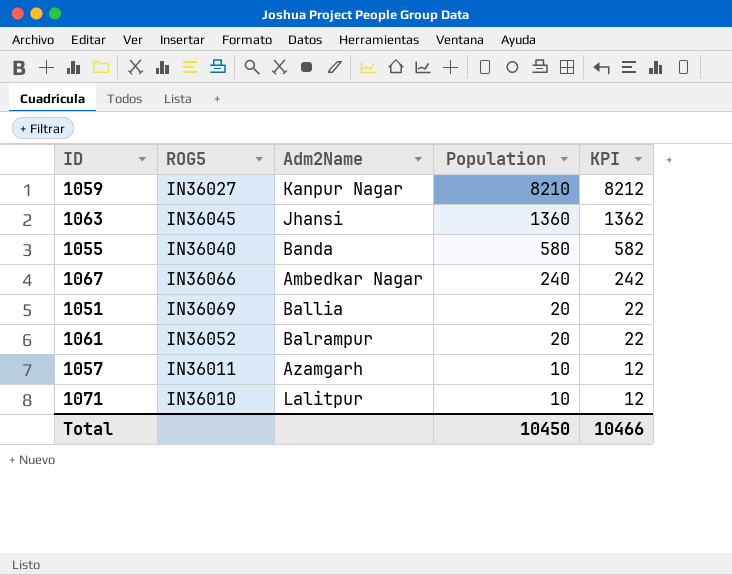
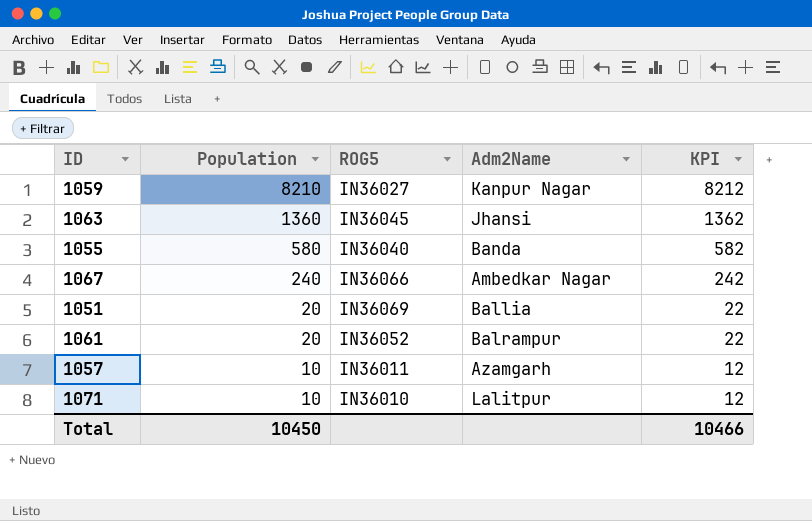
column Population | position: 4 -> 2

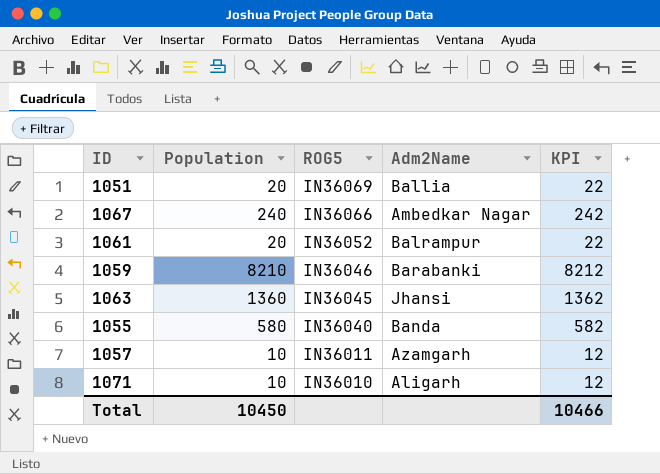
row order: Population descending -> ROG5 descending
1059 | ROG5: IN36027 -> IN36046
1059 | Adm2Name: Kanpur Nagar -> Barabanki
1071 | Adm2Name: Lalitpur -> Aligarh

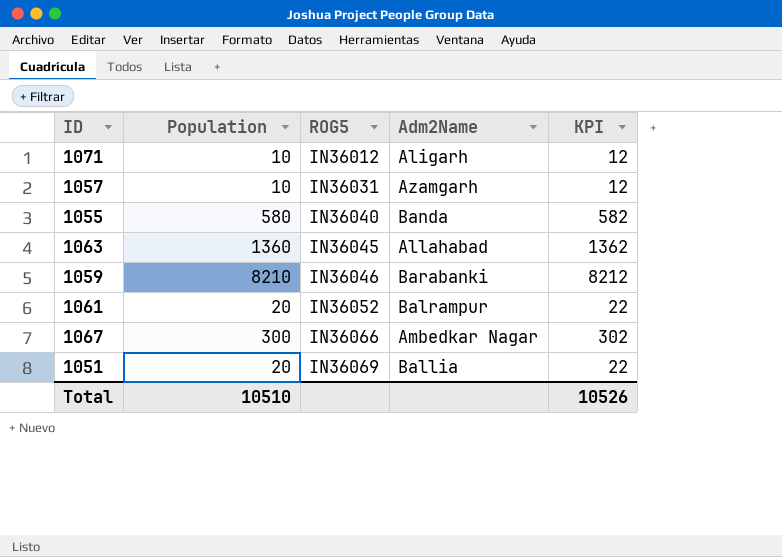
row order: ROG5 descending -> ROG5 ascending
1071 | ROG5: IN36010 -> IN36012
1057 | ROG5: IN36011 -> IN36031
1063 | Adm2Name: Jhansi -> Allahabad
1067 | Population: 240 -> 300
1067 | KPI: 242 -> 302
Total | Population: 10450 -> 10510
Total | KPI: 10466 -> 10526

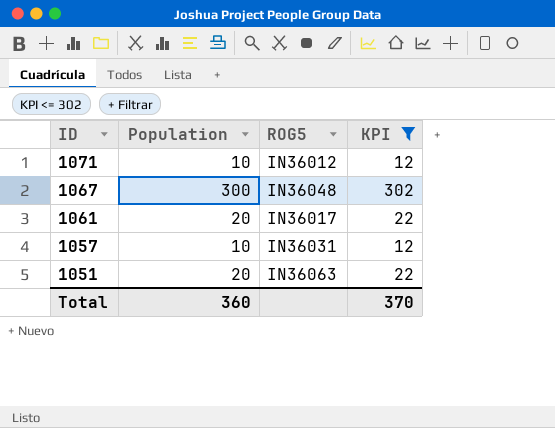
filter: none -> KPI <= 302
row order: ROG5 ascending -> ID descending
column Adm2Name | position: 4 -> none
1067 | ROG5: IN36066 -> IN36048
1061 | ROG5: IN36052 -> IN36017
1051 | ROG5: IN36069 -> IN36063
Total | Population: 10510 -> 360
Total | KPI: 10526 -> 370

